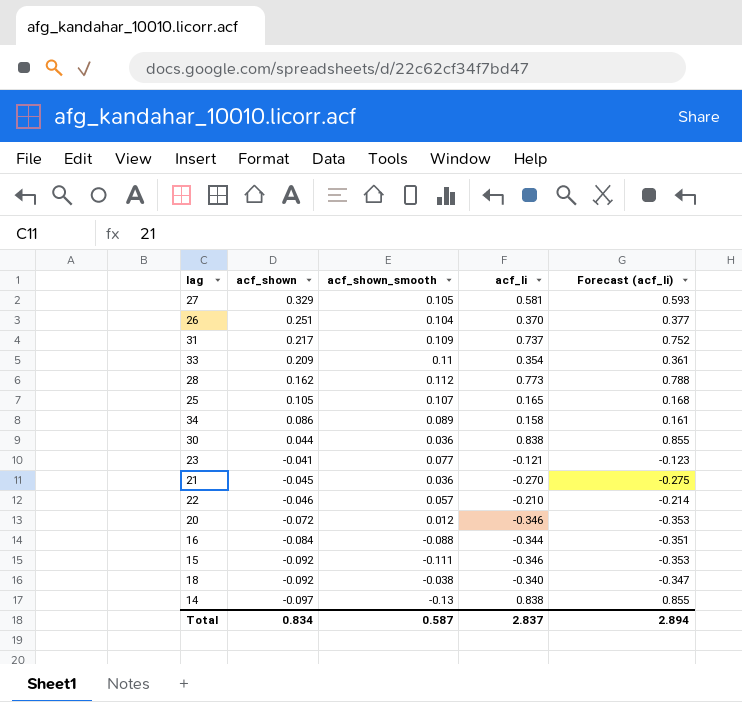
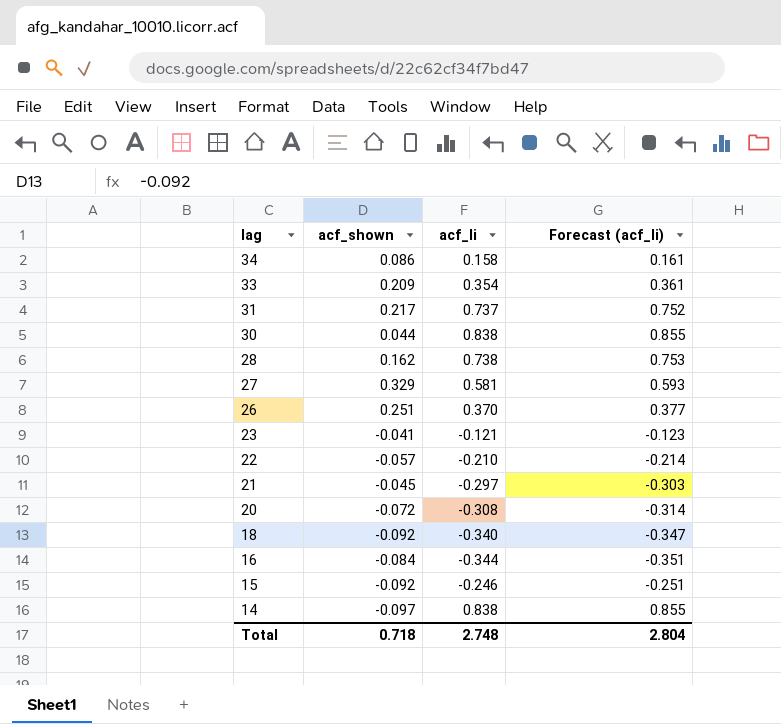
row order: acf_shown descending -> lag descending
column acf_shown_smooth | position: 3 -> none
row 25: 0.105 | 0.107 | 0.165 | 0.168 -> none
28 | acf_li: 0.773 -> 0.738
28 | Forecast (acf_li): 0.788 -> 0.753
22 | acf_shown: -0.046 -> -0.057
21 | acf_li: -0.270 -> -0.297
21 | Forecast (acf_li): -0.275 -> -0.303
20 | acf_li: -0.346 -> -0.308
20 | Forecast (acf_li): -0.353 -> -0.314
15 | acf_li: -0.346 -> -0.246
15 | Forecast (acf_li): -0.353 -> -0.251
Total | acf_shown: 0.834 -> 0.718
Total | acf_li: 2.837 -> 2.748
Total | Forecast (acf_li): 2.894 -> 2.804

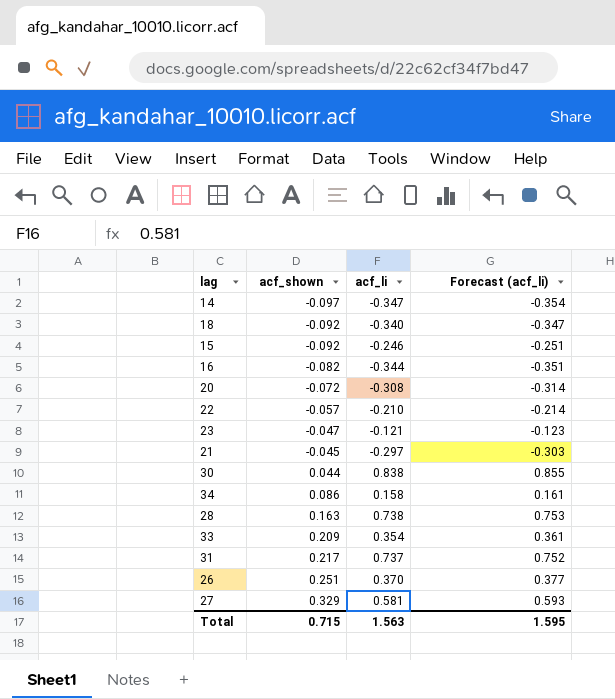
row order: lag descending -> acf_shown ascending
14 | acf_li: 0.838 -> -0.347
14 | Forecast (acf_li): 0.855 -> -0.354
16 | acf_shown: -0.084 -> -0.082
23 | acf_shown: -0.041 -> -0.047
28 | acf_shown: 0.162 -> 0.163
Total | acf_shown: 0.718 -> 0.715
Total | acf_li: 2.748 -> 1.563
Total | Forecast (acf_li): 2.804 -> 1.595

